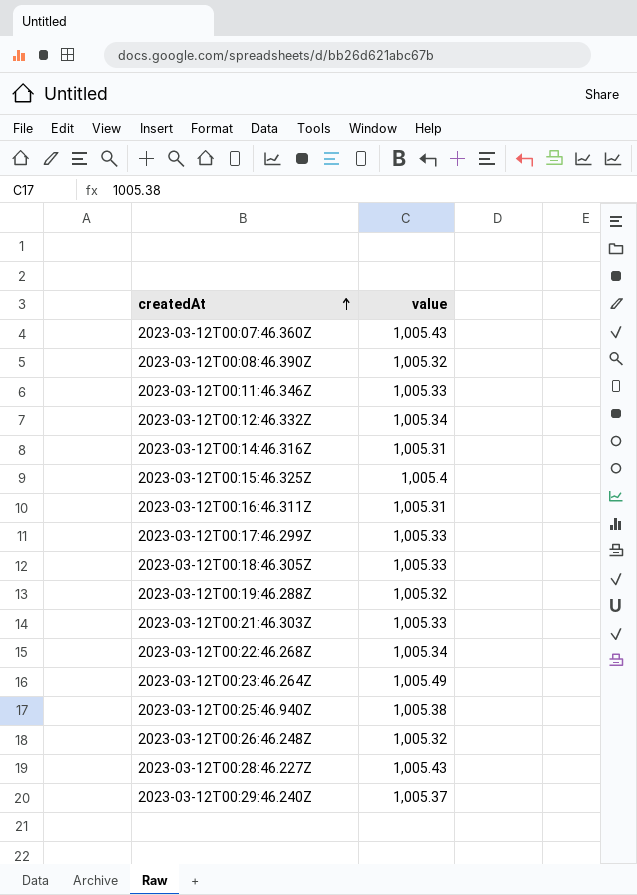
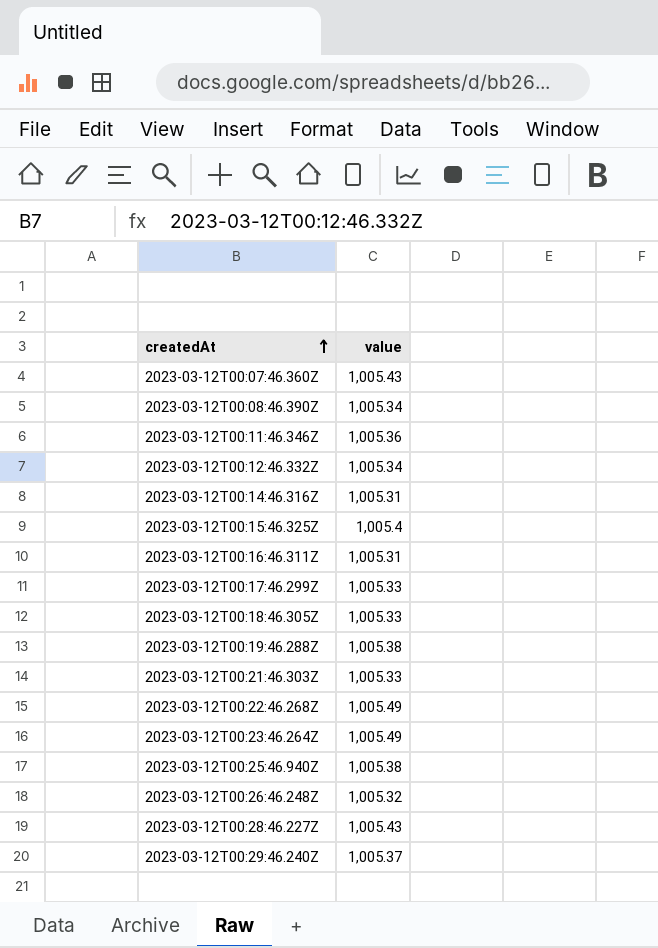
2023-03-12T00:08:46.390Z | value: 1,005.32 -> 1,005.34
2023-03-12T00:11:46.346Z | value: 1,005.33 -> 1,005.36
2023-03-12T00:19:46.288Z | value: 1,005.32 -> 1,005.38
2023-03-12T00:22:46.268Z | value: 1,005.34 -> 1,005.49

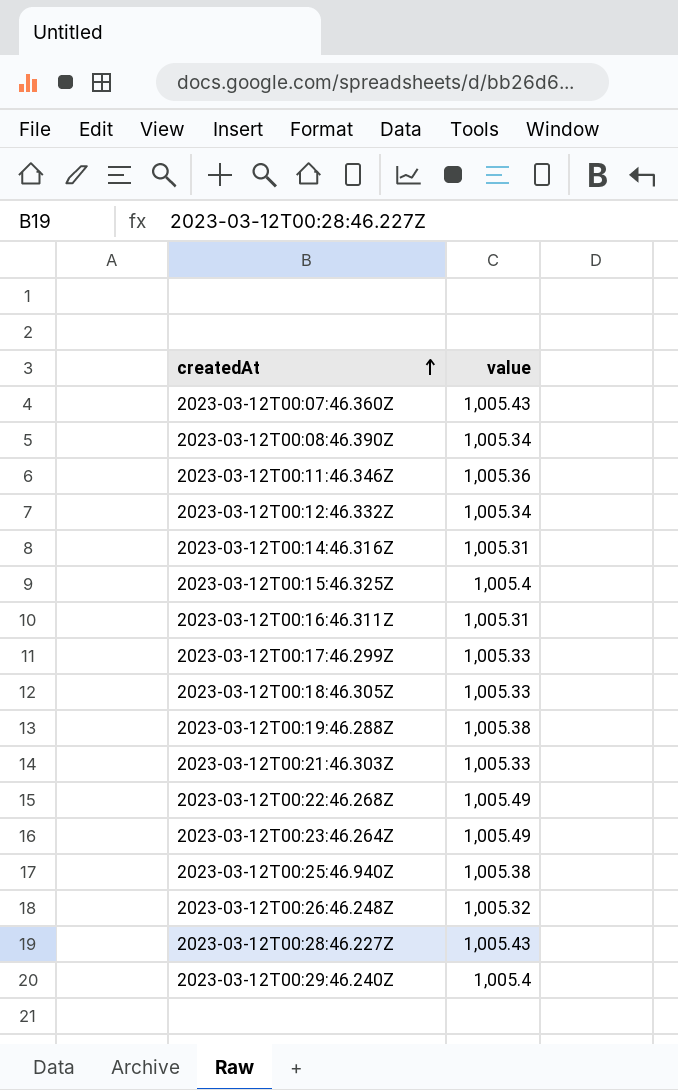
2023-03-12T00:29:46.240Z | value: 1,005.37 -> 1,005.4

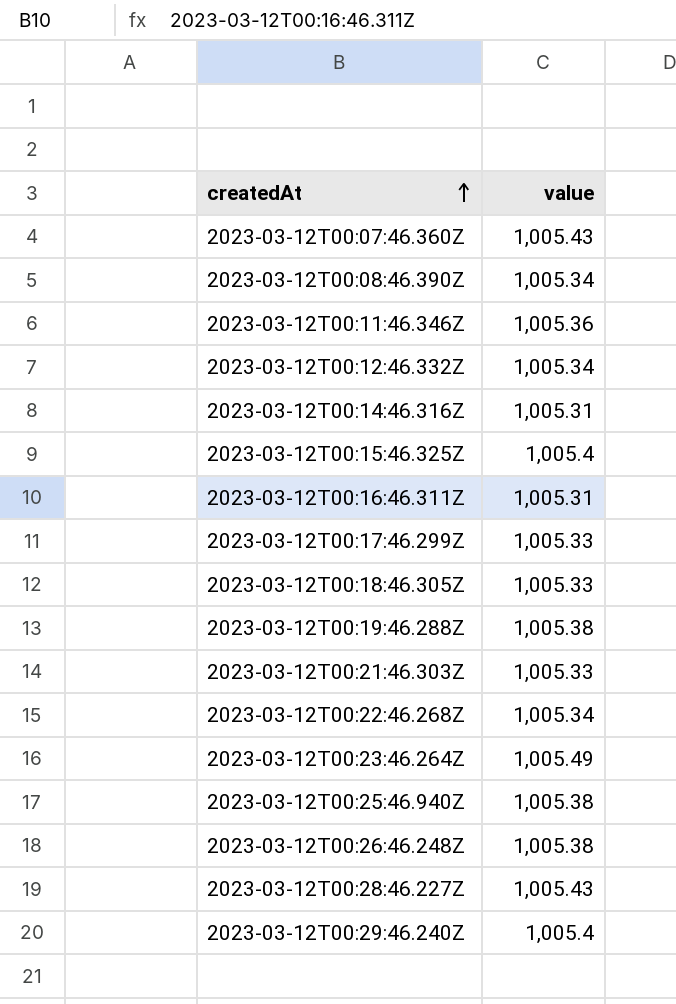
2023-03-12T00:22:46.268Z | value: 1,005.49 -> 1,005.34
2023-03-12T00:26:46.248Z | value: 1,005.32 -> 1,005.38

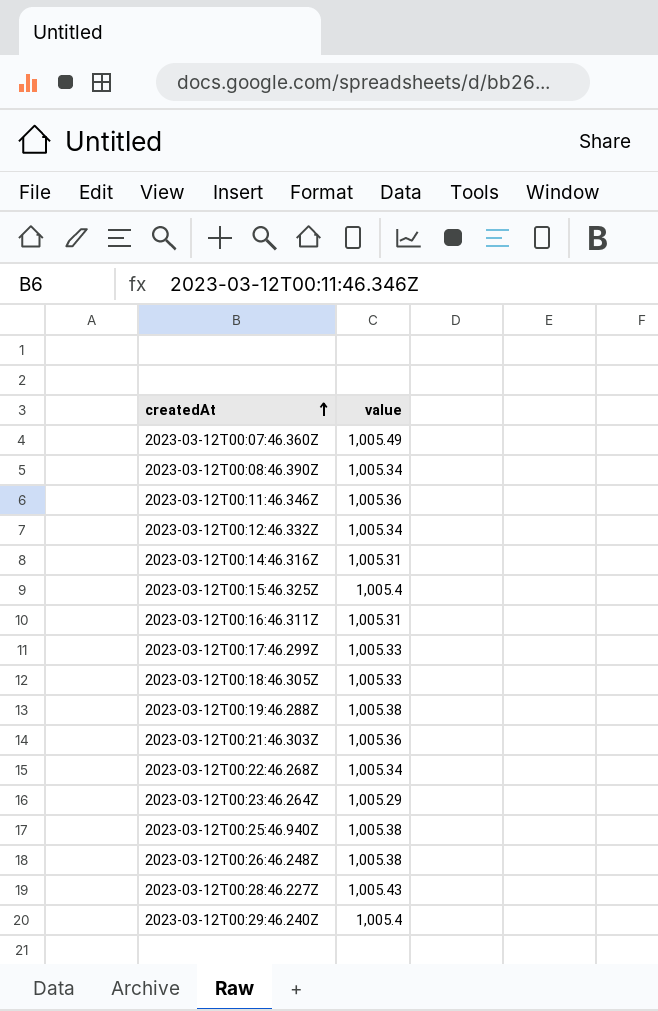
2023-03-12T00:07:46.360Z | value: 1,005.43 -> 1,005.49
2023-03-12T00:21:46.303Z | value: 1,005.33 -> 1,005.36
2023-03-12T00:23:46.264Z | value: 1,005.49 -> 1,005.29

